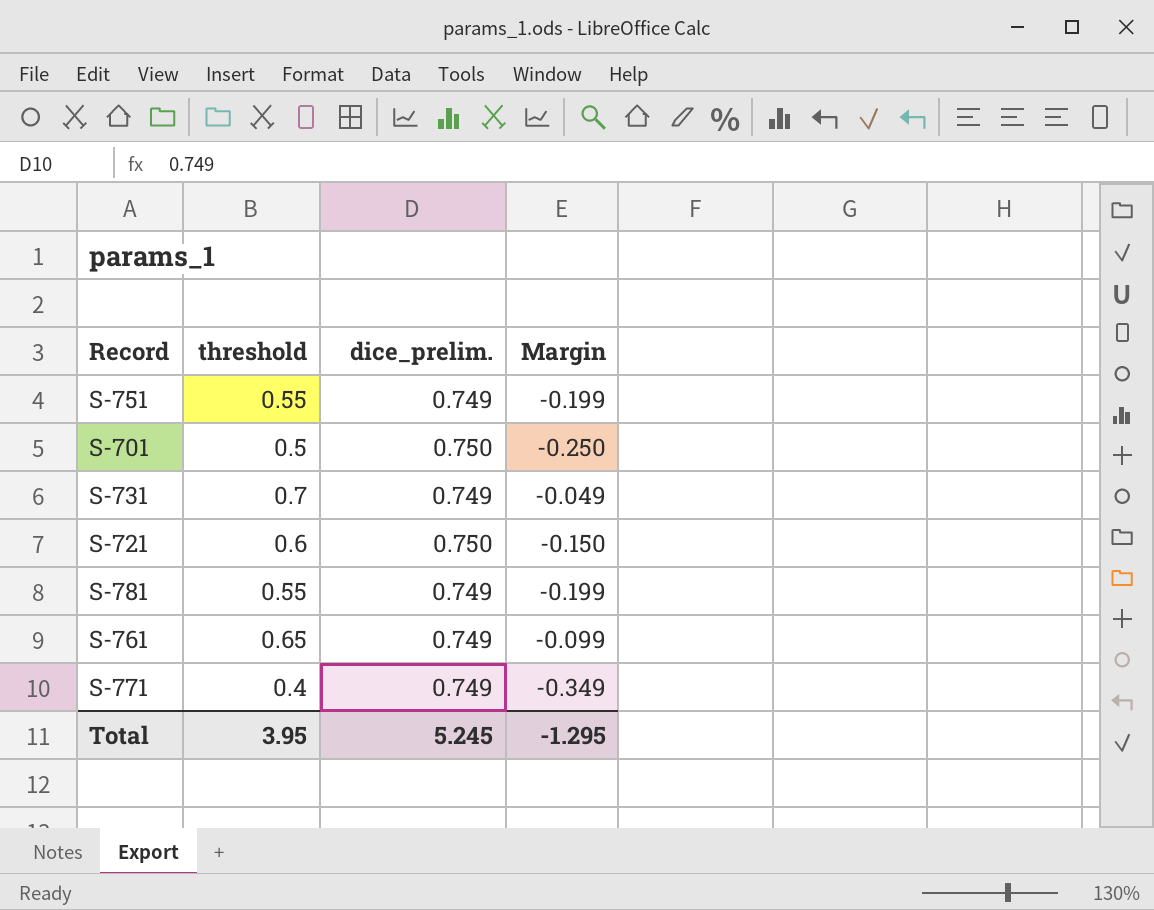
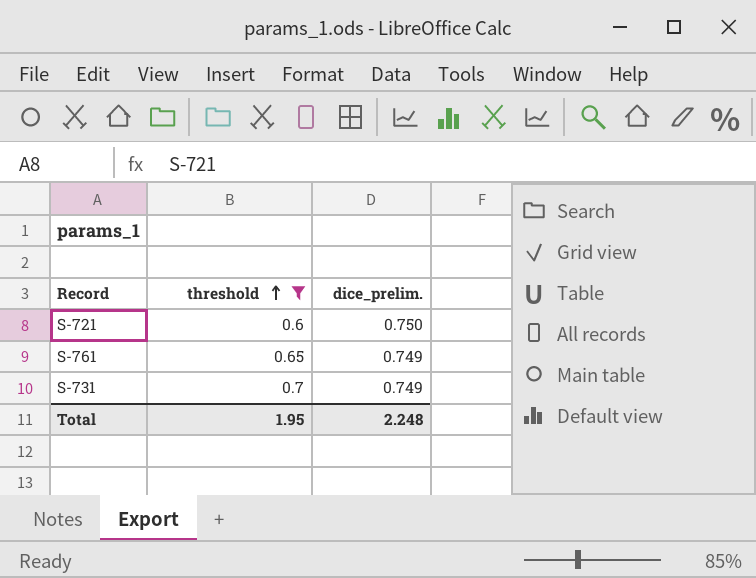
filter: none -> threshold >= 0.6
row order: none -> threshold ascending
column Margin | formula: [threshold] - [dice_prelim.] -> none
Total | threshold: 3.95 -> 1.95
Total | dice_prelim.: 5.245 -> 2.248

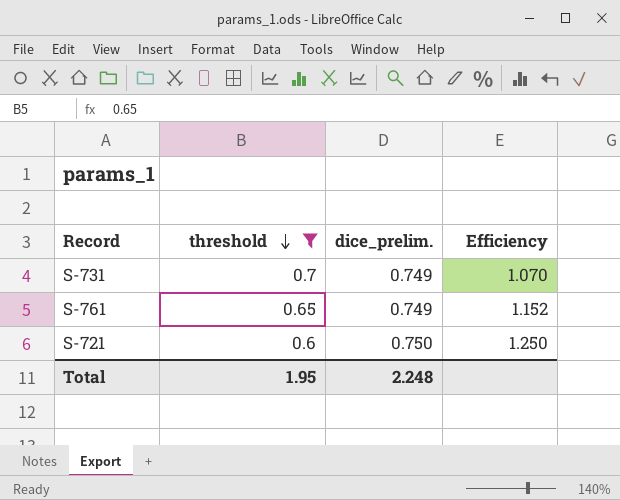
row order: threshold ascending -> threshold descending
column Efficiency | formula: none -> [dice_prelim.] / [threshold]

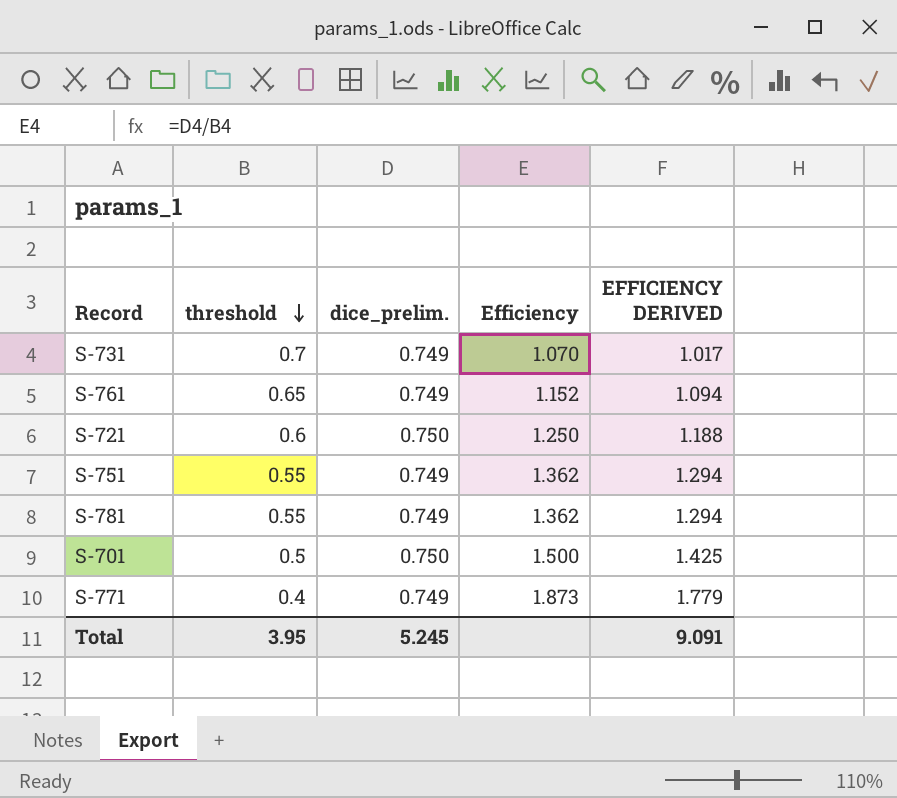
filter: threshold >= 0.6 -> none
column EFFICIENCY DERIVED | formula: none -> [Efficiency] * 0.95
Total | threshold: 1.95 -> 3.95
Total | dice_prelim.: 2.248 -> 5.245

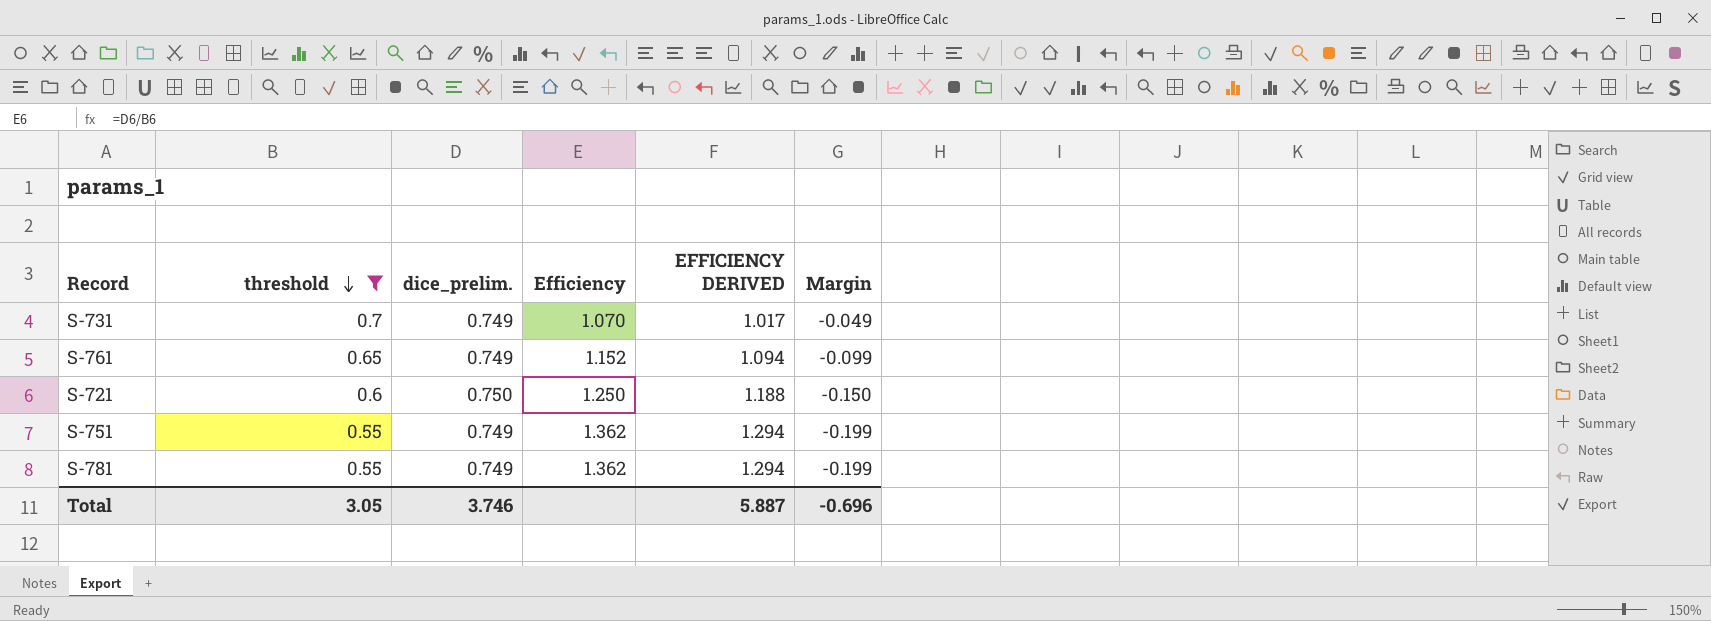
filter: none -> threshold >= 0.55
column Margin | formula: none -> [threshold] - [dice_prelim.]
Total | threshold: 3.95 -> 3.05
Total | dice_prelim.: 5.245 -> 3.746
Total | EFFICIENCY DERIVED: 9.091 -> 5.887

